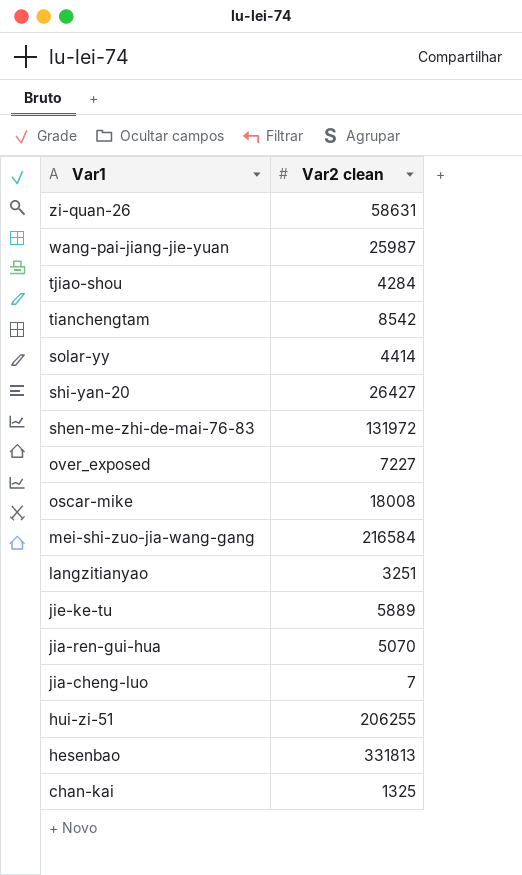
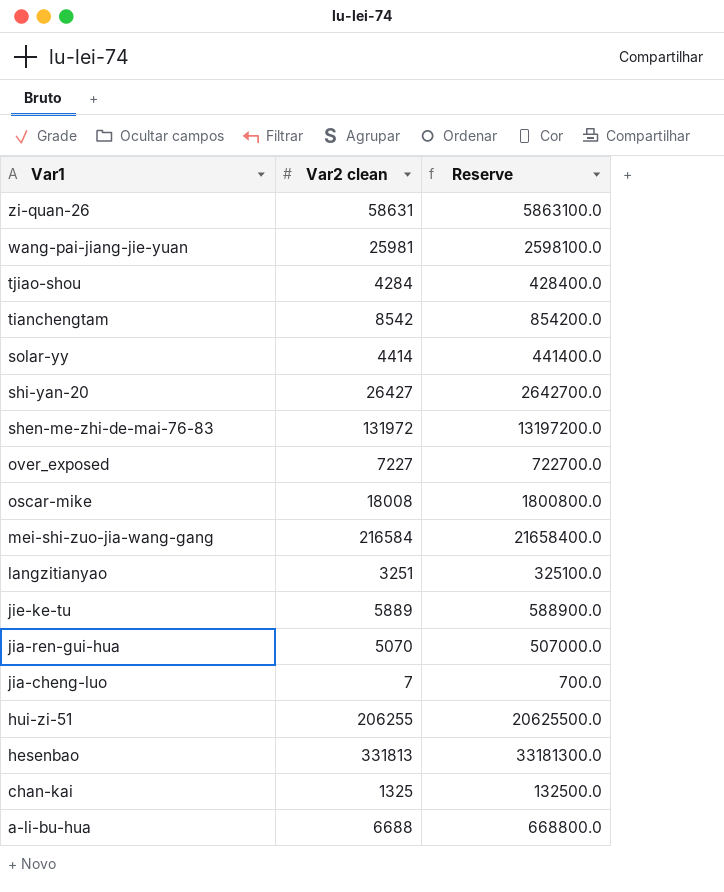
column Reserve | formula: none -> [Var2 clean] * 100
wang-pai-jiang-jie-yuan | Var2 clean: 25987 -> 25981
row a-li-bu-hua: none -> 6688 | 668800.0

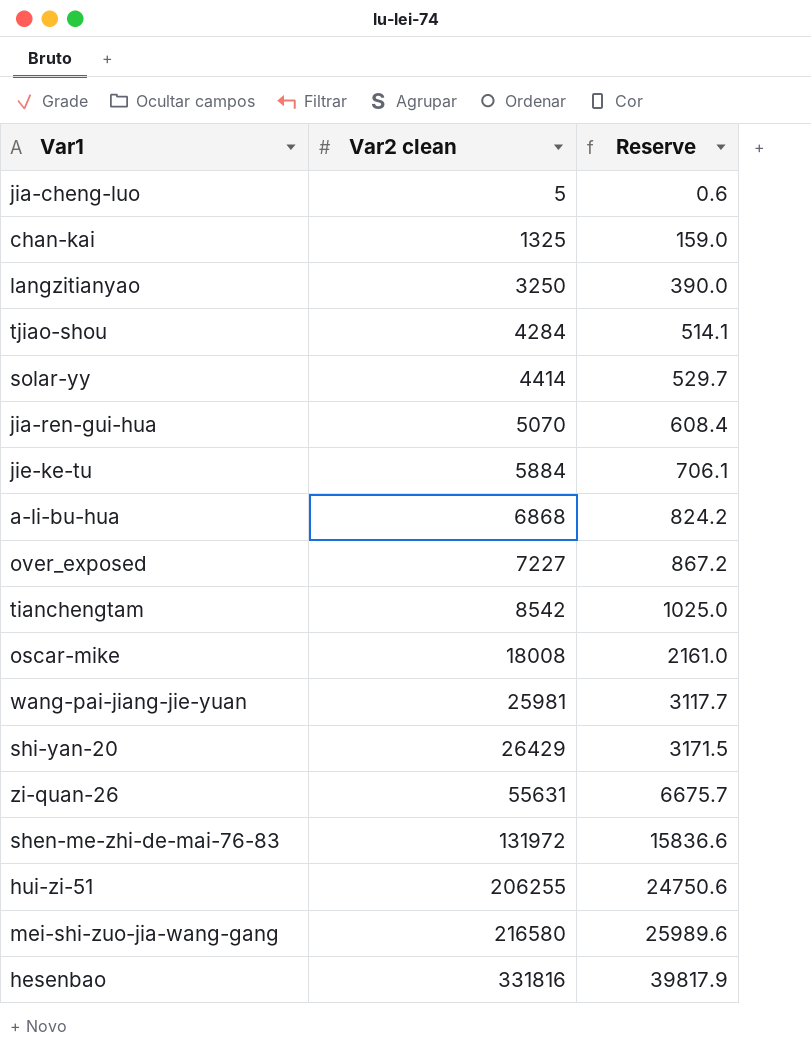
row order: Var1 descending -> Var2 clean ascending
column Reserve | formula: [Var2 clean] * 100 -> [Var2 clean] * 0.12
jia-cheng-luo | Var2 clean: 7 -> 5
langzitianyao | Var2 clean: 3251 -> 3250
jie-ke-tu | Var2 clean: 5889 -> 5884
a-li-bu-hua | Var2 clean: 6688 -> 6868
shi-yan-20 | Var2 clean: 26427 -> 26429
zi-quan-26 | Var2 clean: 58631 -> 55631
mei-shi-zuo-jia-wang-gang | Var2 clean: 216584 -> 216580
hesenbao | Var2 clean: 331813 -> 331816

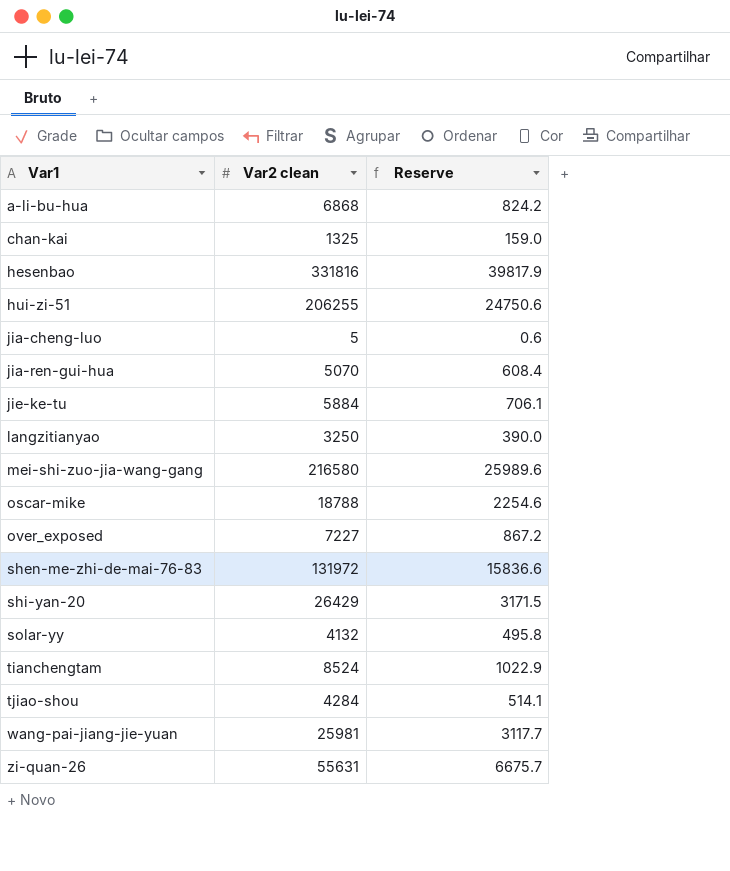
row order: Var2 clean ascending -> Var1 ascending
oscar-mike | Var2 clean: 18008 -> 18788
oscar-mike | Reserve: 2161.0 -> 2254.6
solar-yy | Var2 clean: 4414 -> 4132
solar-yy | Reserve: 529.7 -> 495.8
tianchengtam | Var2 clean: 8542 -> 8524
tianchengtam | Reserve: 1025.0 -> 1022.9

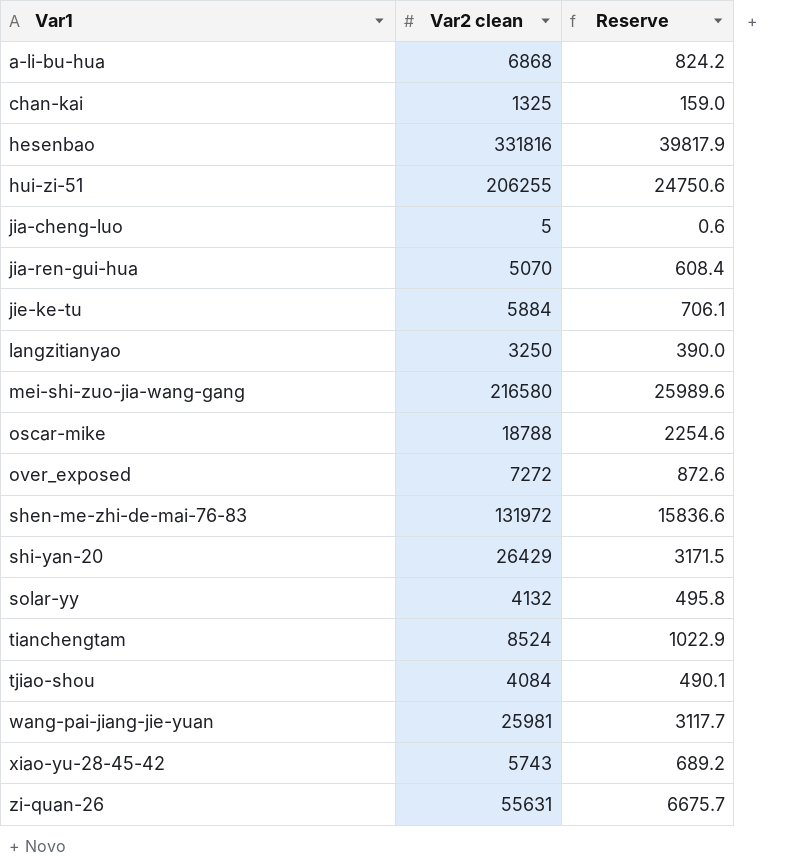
over_exposed | Var2 clean: 7227 -> 7272
over_exposed | Reserve: 867.2 -> 872.6
tjiao-shou | Var2 clean: 4284 -> 4084
tjiao-shou | Reserve: 514.1 -> 490.1
row xiao-yu-28-45-42: none -> 5743 | 689.2

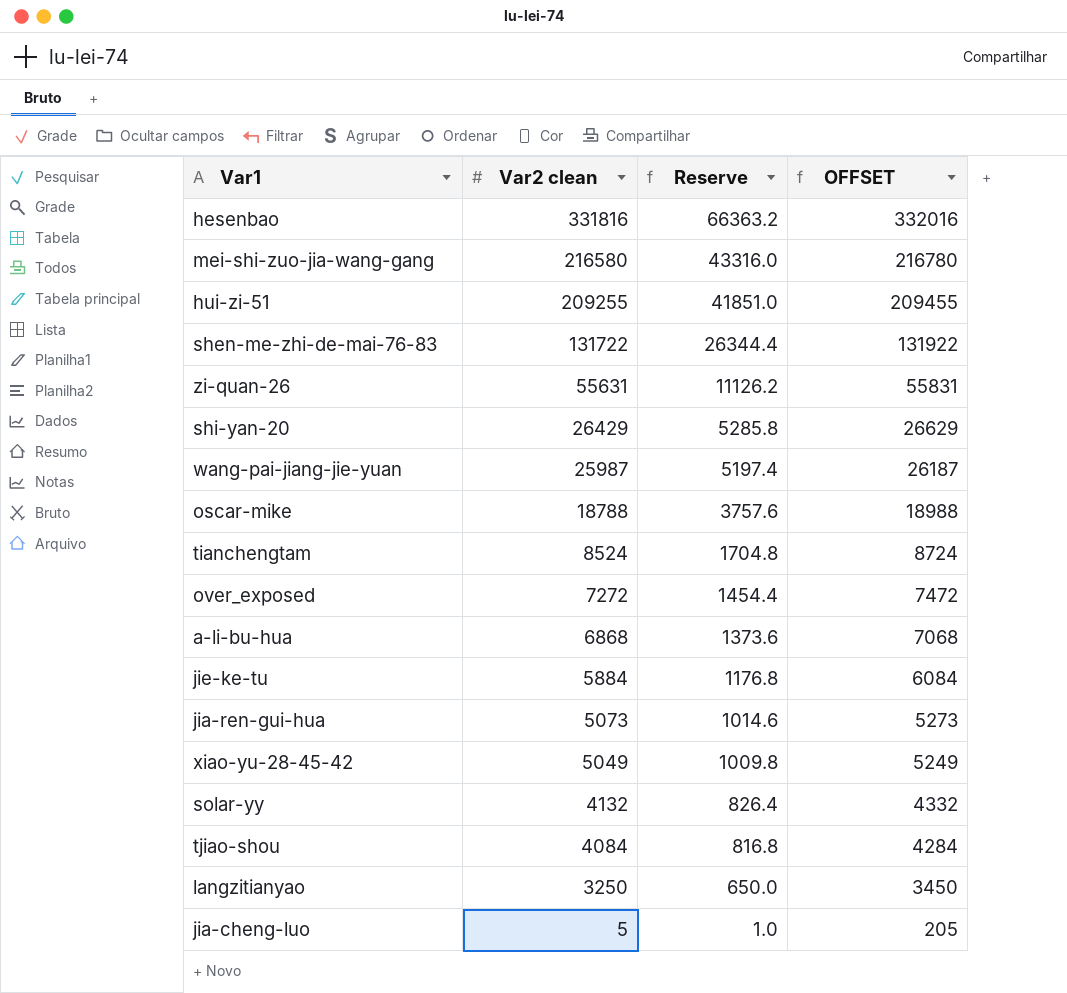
row order: Var1 ascending -> Var2 clean descending
column Reserve | formula: [Var2 clean] * 0.12 -> [Var2 clean] * 0.2
column OFFSET | formula: none -> [Var2 clean] + 200
row chan-kai: 1325 | 159.0 -> none
hui-zi-51 | Var2 clean: 206255 -> 209255
shen-me-zhi-de-mai-76-83 | Var2 clean: 131972 -> 131722
wang-pai-jiang-jie-yuan | Var2 clean: 25981 -> 25987
jia-ren-gui-hua | Var2 clean: 5070 -> 5073
xiao-yu-28-45-42 | Var2 clean: 5743 -> 5049

